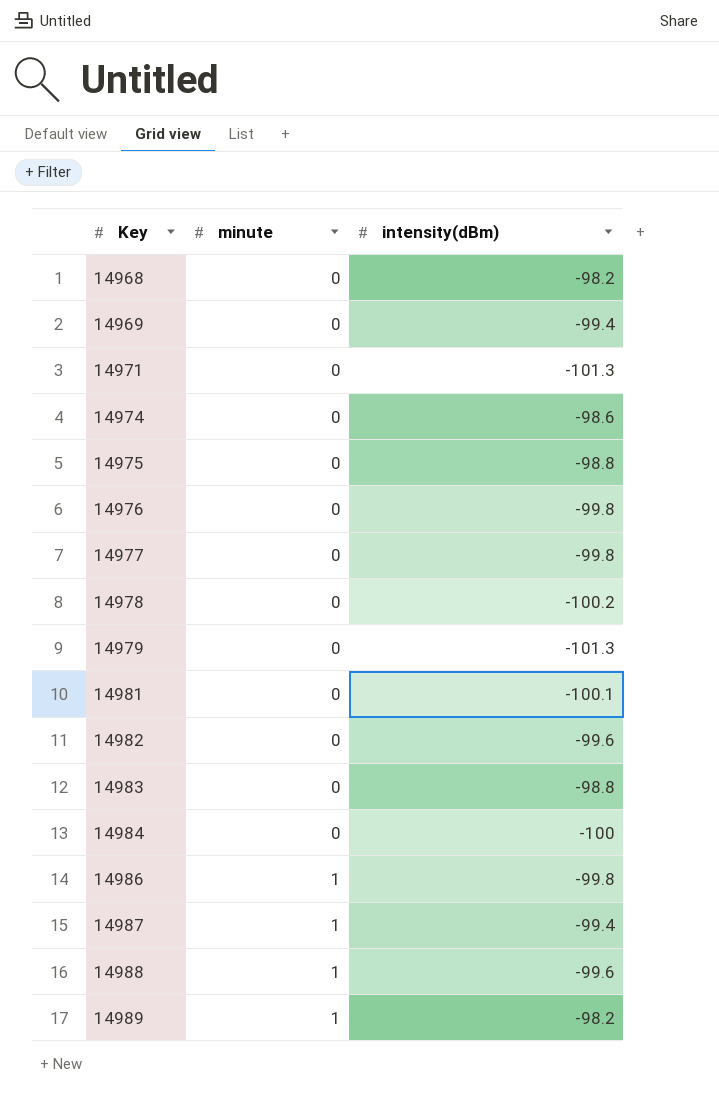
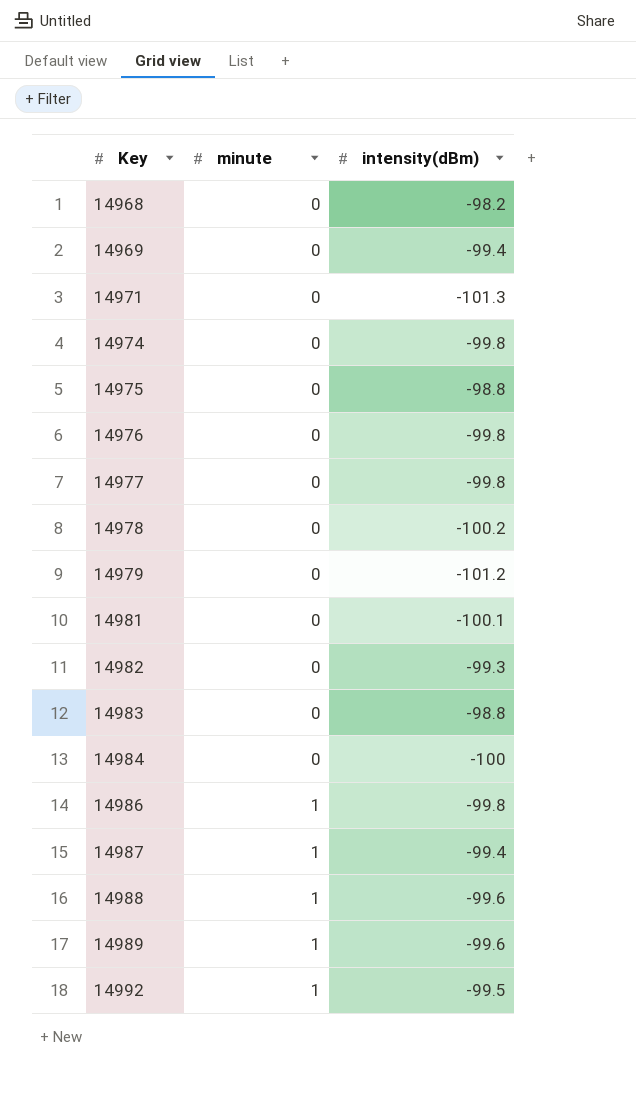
14974 | intensity(dBm): -98.6 -> -99.8
14979 | intensity(dBm): -101.3 -> -101.2
14982 | intensity(dBm): -99.6 -> -99.3
14989 | intensity(dBm): -98.2 -> -99.6
row 14992: none -> 1 | -99.5

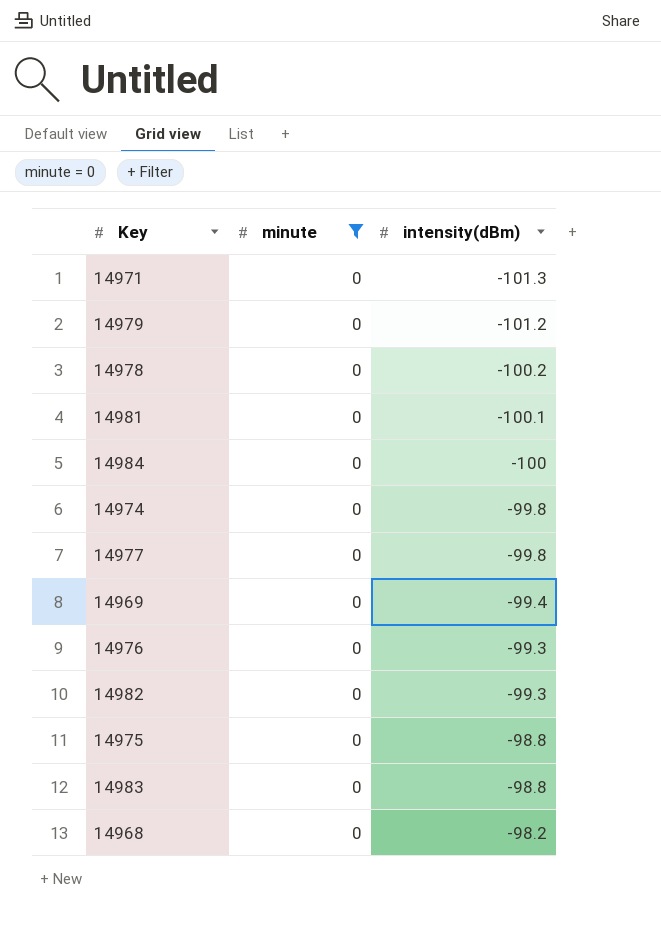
filter: none -> minute = 0
row order: Key ascending -> intensity(dBm) ascending
14976 | intensity(dBm): -99.8 -> -99.3

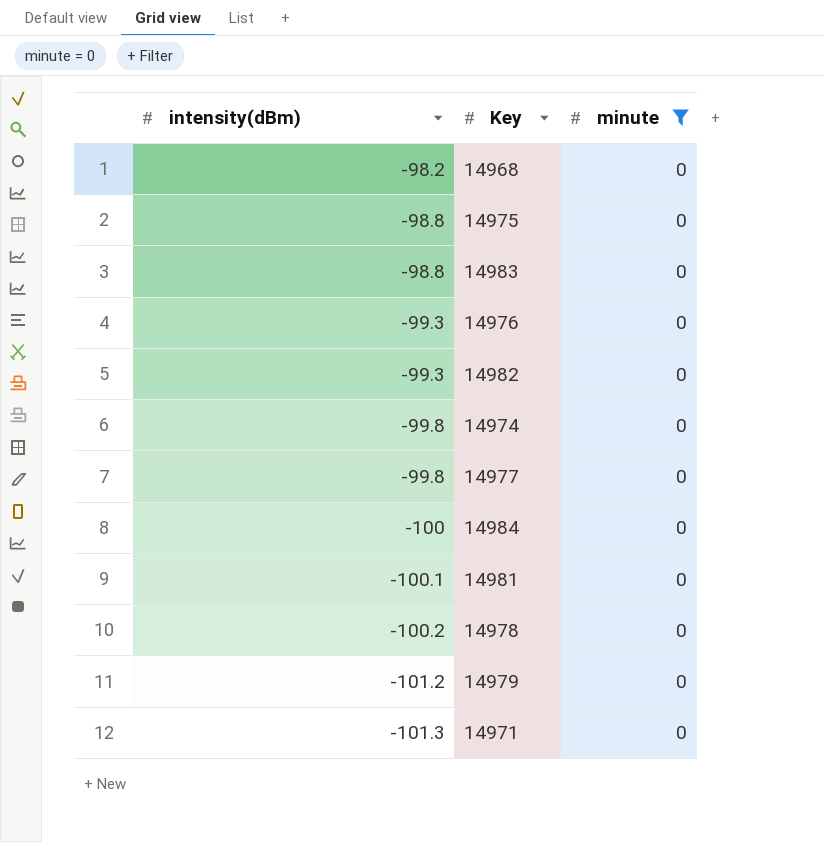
row order: intensity(dBm) ascending -> intensity(dBm) descending
column intensity(dBm) | position: 3 -> 1
row 14969: 0 | -99.4 -> none

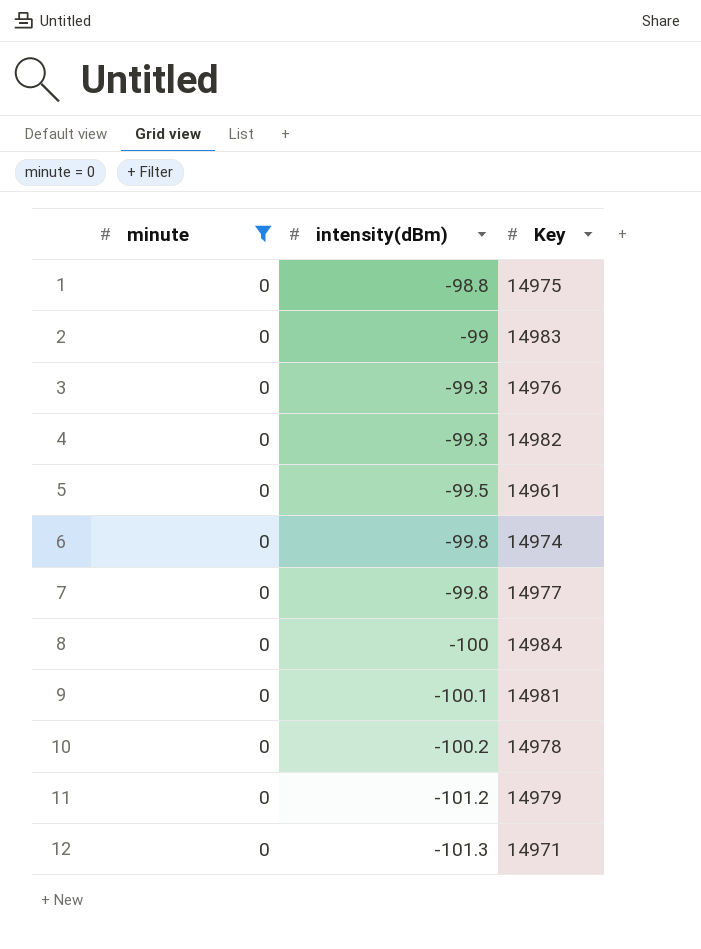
column minute | position: 3 -> 1
row 14968: -98.2 | 0 -> none
14983 | intensity(dBm): -98.8 -> -99
row 14961: none -> 0 | -99.5

